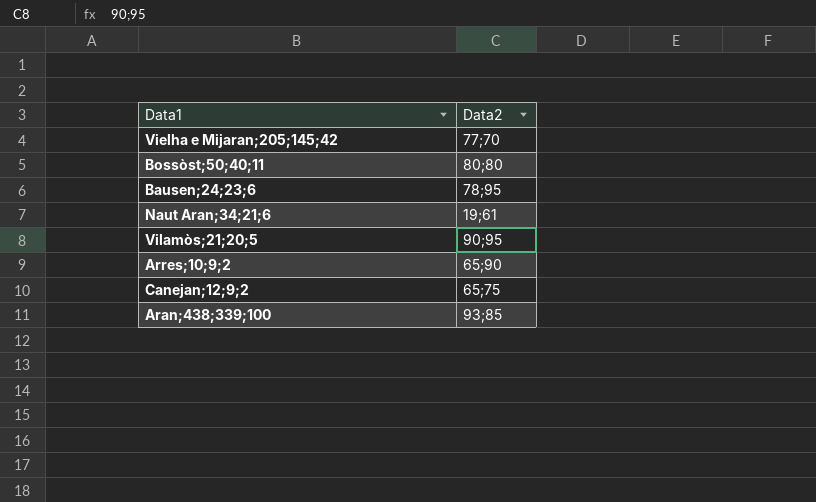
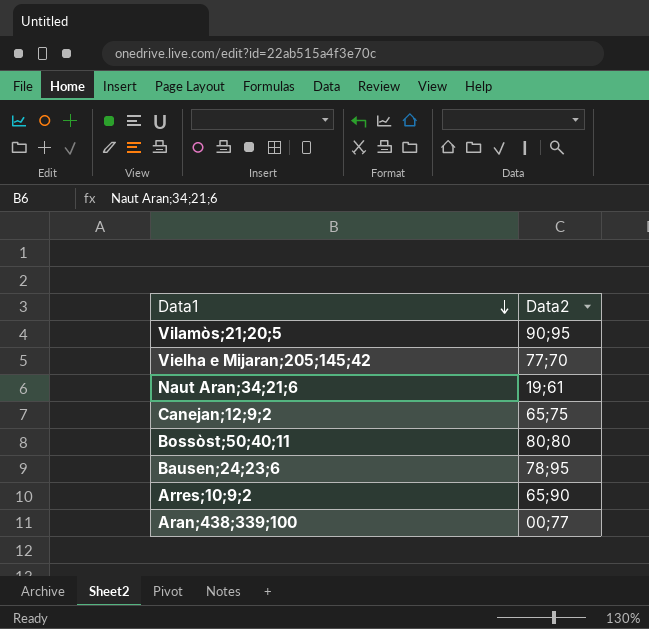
row order: none -> Data1 descending
Aran;438;339;100 | Data2: 93;85 -> 00;77

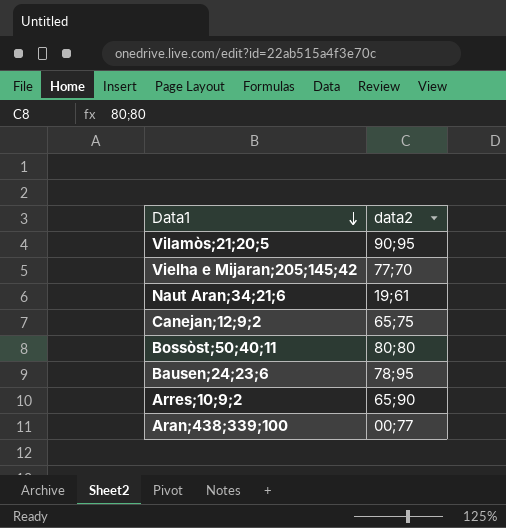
column name: Data2 -> data2

